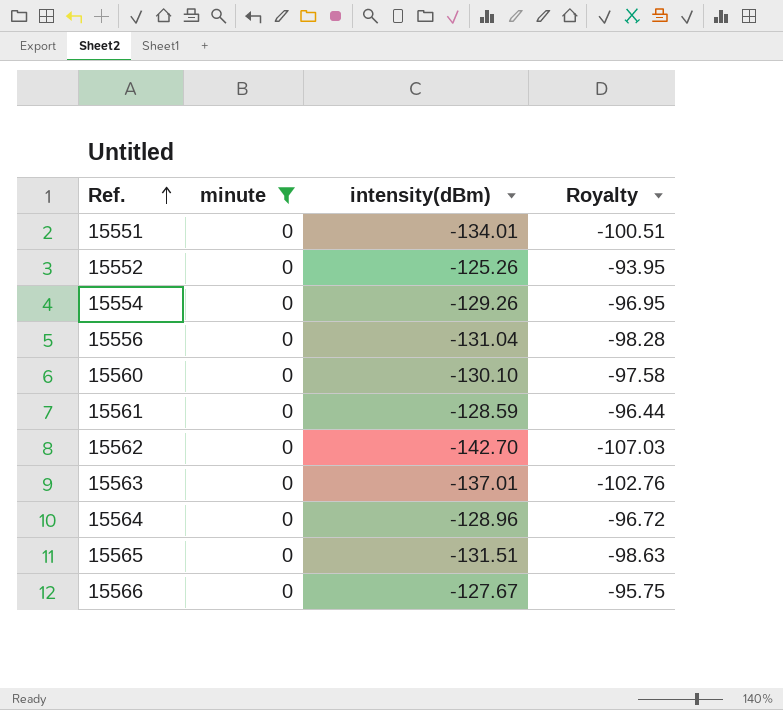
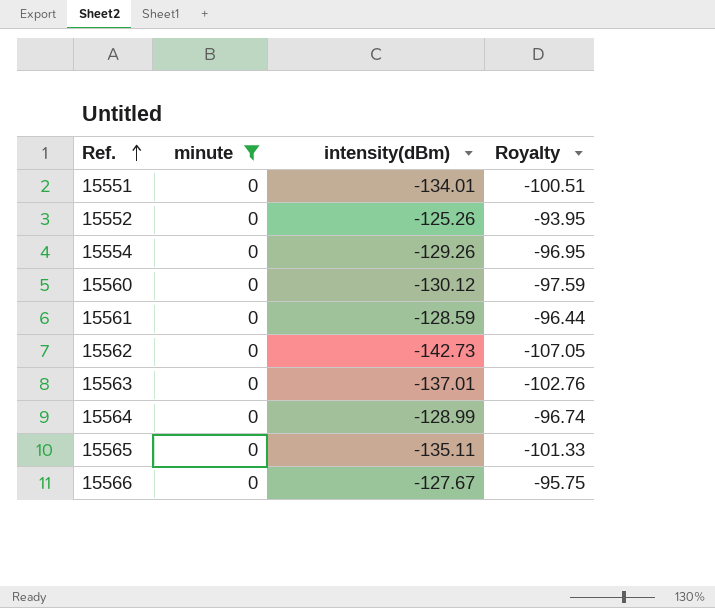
row 15556: 0 | -131.04 | -98.28 -> none
15560 | intensity(dBm): -130.10 -> -130.12
15560 | Royalty: -97.58 -> -97.59
15562 | intensity(dBm): -142.70 -> -142.73
15562 | Royalty: -107.03 -> -107.05
15564 | intensity(dBm): -128.96 -> -128.99
15564 | Royalty: -96.72 -> -96.74
15565 | intensity(dBm): -131.51 -> -135.11
15565 | Royalty: -98.63 -> -101.33

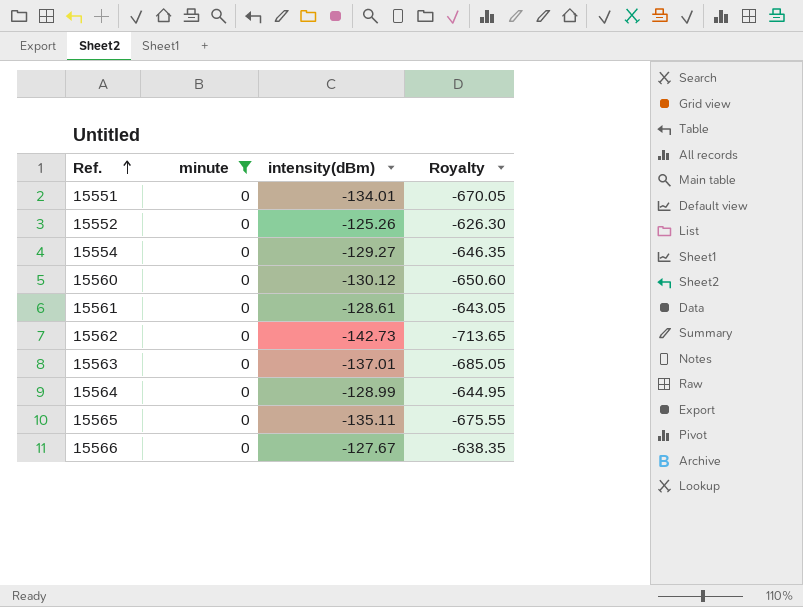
column Royalty | formula: [intensity(dBm)] * 0.75 -> [intensity(dBm)] * 5
15554 | intensity(dBm): -129.26 -> -129.27
15561 | intensity(dBm): -128.59 -> -128.61

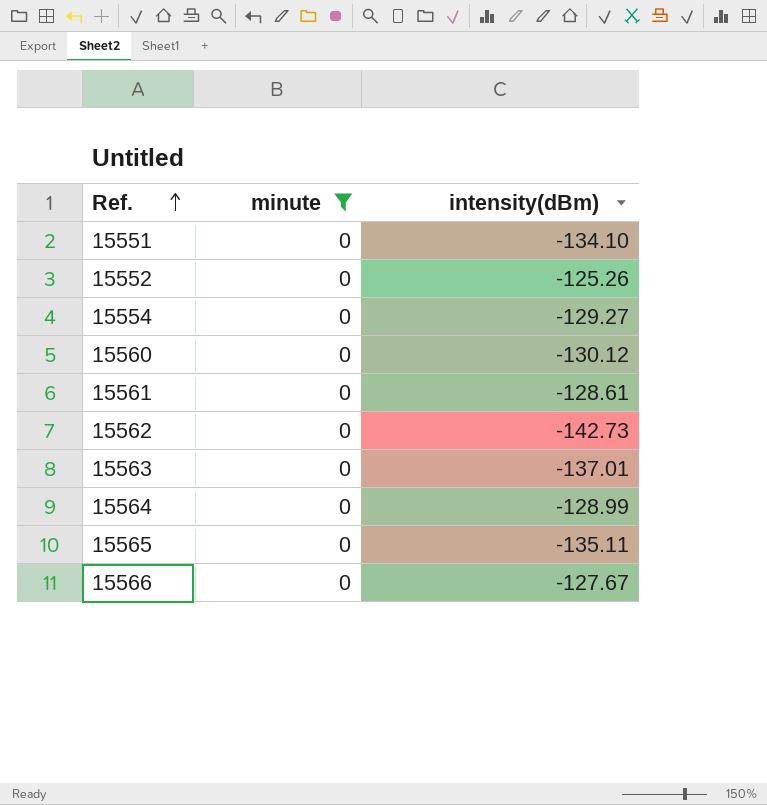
column Royalty | formula: [intensity(dBm)] * 5 -> none
15551 | intensity(dBm): -134.01 -> -134.10

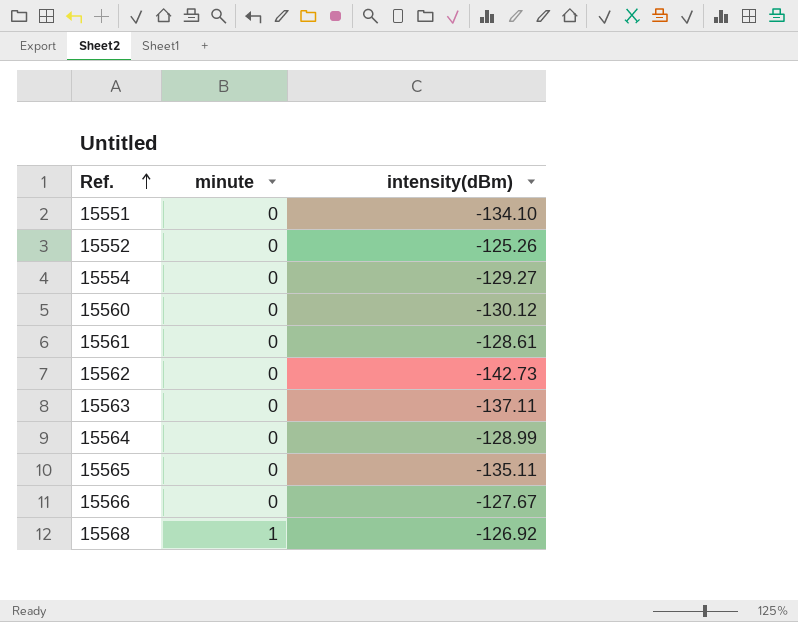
filter: minute = 0 -> none
15563 | intensity(dBm): -137.01 -> -137.11

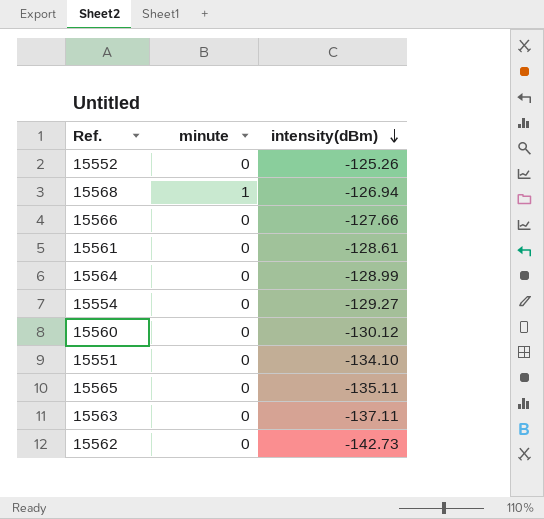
row order: Ref. ascending -> intensity(dBm) descending
15568 | intensity(dBm): -126.92 -> -126.94
15566 | intensity(dBm): -127.67 -> -127.66

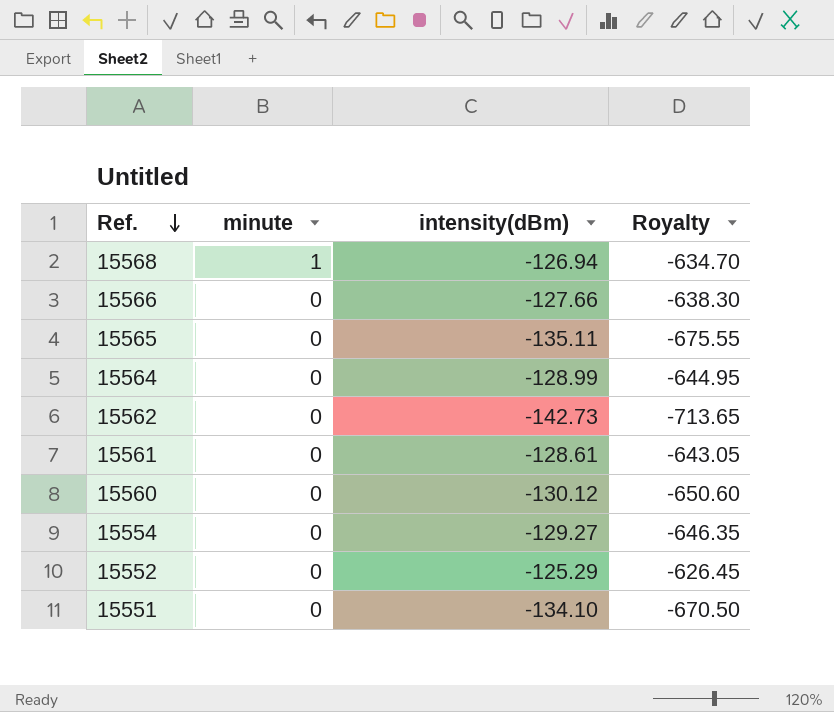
row order: intensity(dBm) descending -> Ref. descending
column Royalty | formula: none -> [intensity(dBm)] * 5
row 15563: 0 | -137.11 -> none
15552 | intensity(dBm): -125.26 -> -125.29

